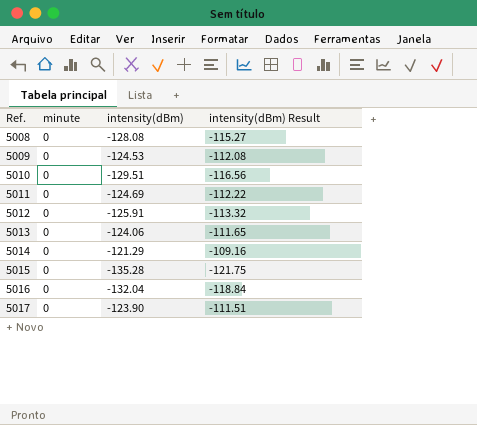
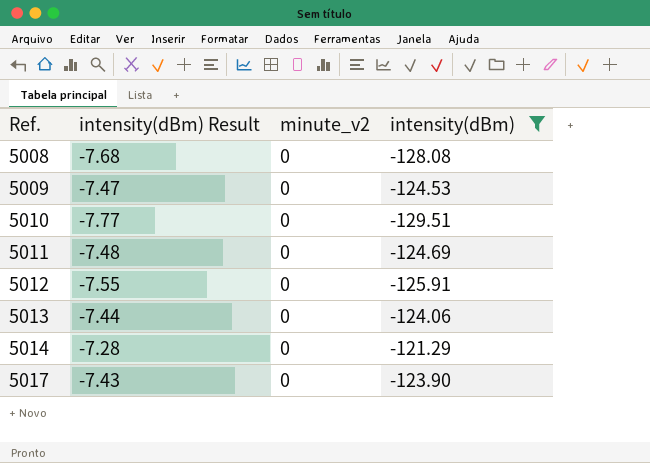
filter: none -> intensity(dBm) >= -129.51
column intensity(dBm) Result | formula: [intensity(dBm)] * 0.9 -> [intensity(dBm)] * 0.06
column intensity(dBm) Result | position: 4 -> 2
column name: minute -> minute_v2

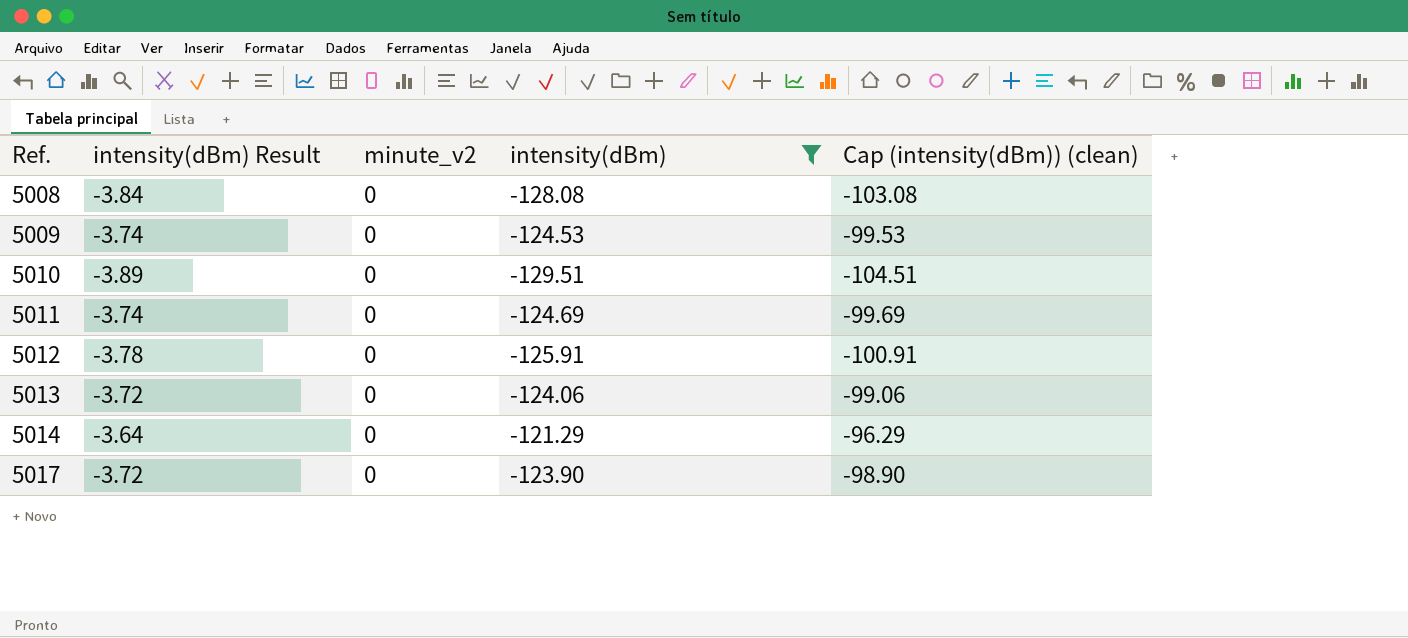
column intensity(dBm) Result | formula: [intensity(dBm)] * 0.06 -> [intensity(dBm)] * 0.03
column Cap (intensity(dBm)) (clean) | formula: none -> [intensity(dBm)] + 25

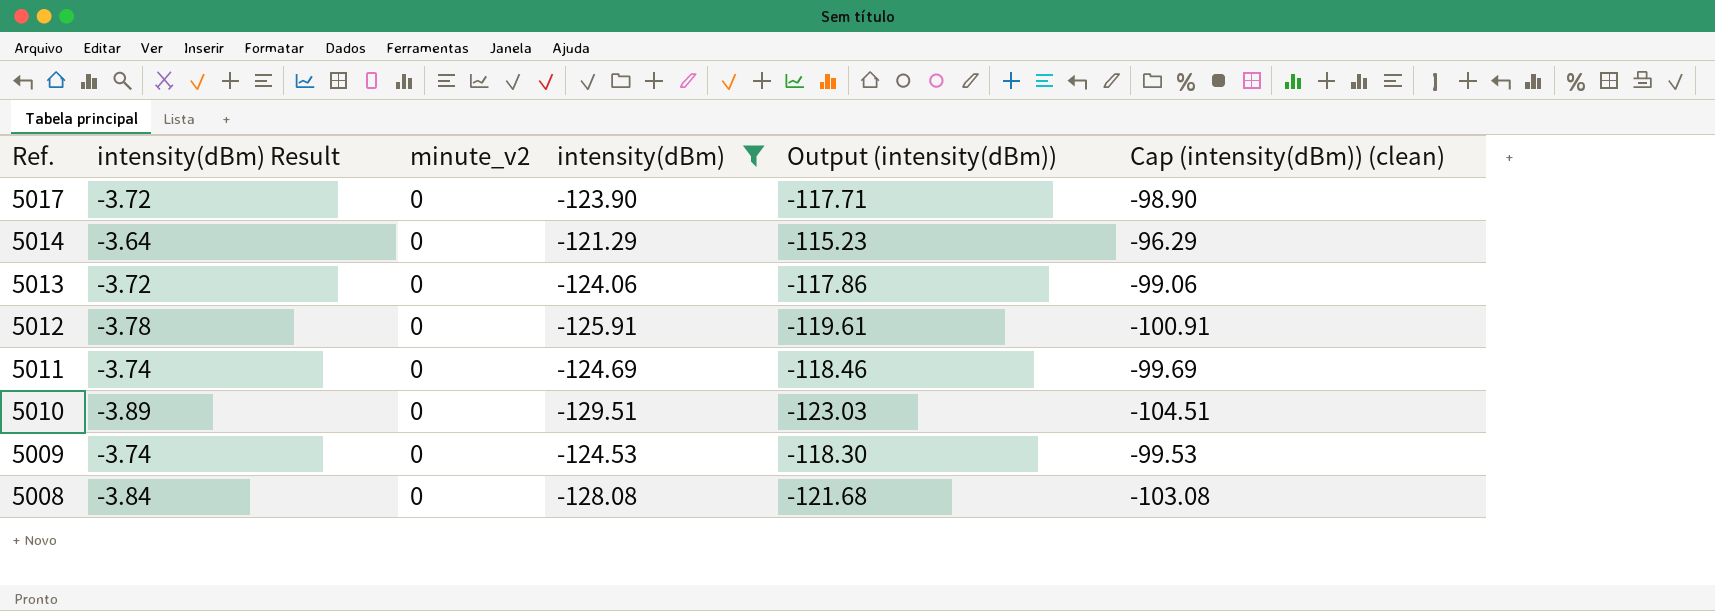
row order: Ref. ascending -> Ref. descending
column Output (intensity(dBm)) | formula: none -> [intensity(dBm)] * 0.95

